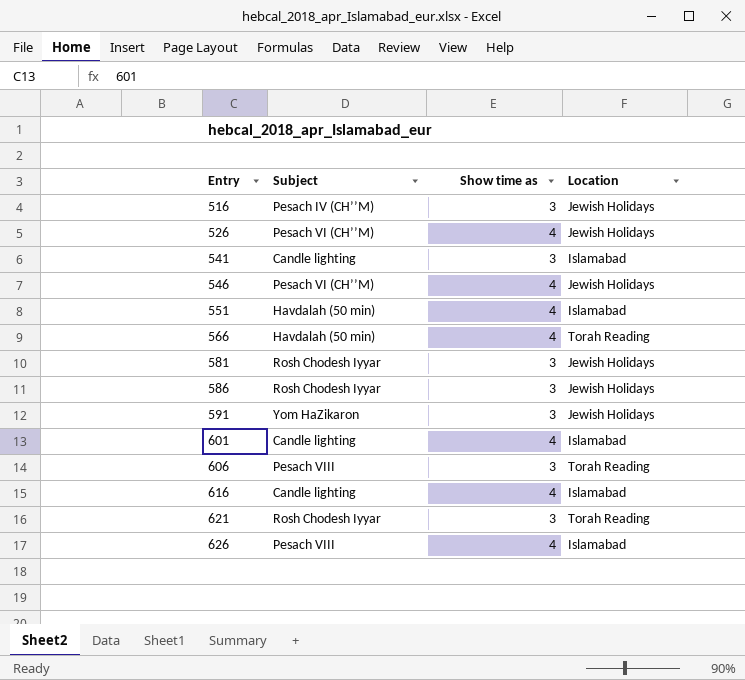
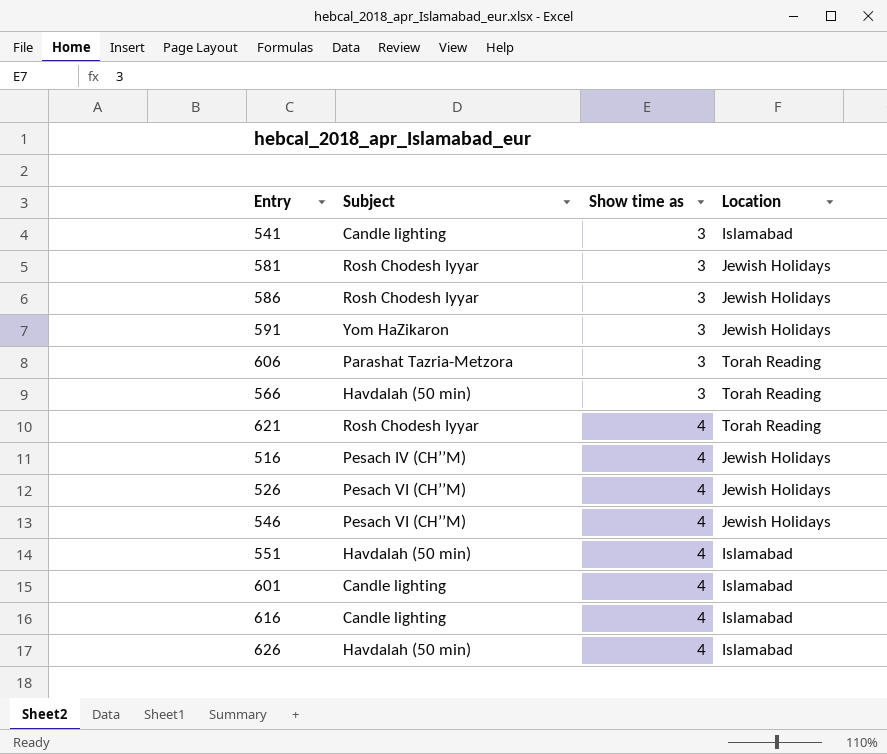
row order: Entry ascending -> Show time as ascending
606 | Subject: Pesach VIII -> Parashat Tazria-Metzora
566 | Show time as: 4 -> 3
621 | Show time as: 3 -> 4
516 | Show time as: 3 -> 4
626 | Subject: Pesach VIII -> Havdalah (50 min)

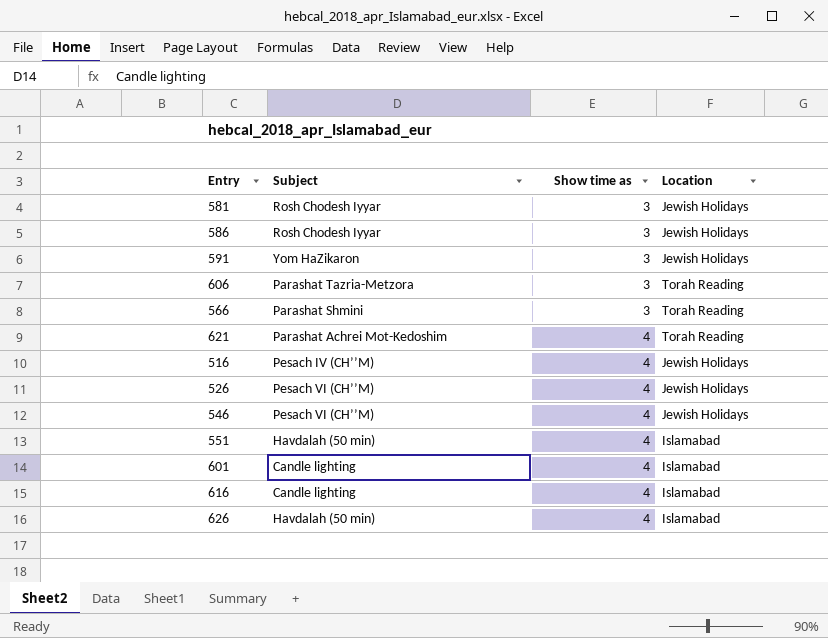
row 541: Candle lighting | 3 | Islamabad -> none
566 | Subject: Havdalah (50 min) -> Parashat Shmini
621 | Subject: Rosh Chodesh Iyyar -> Parashat Achrei Mot-Kedoshim

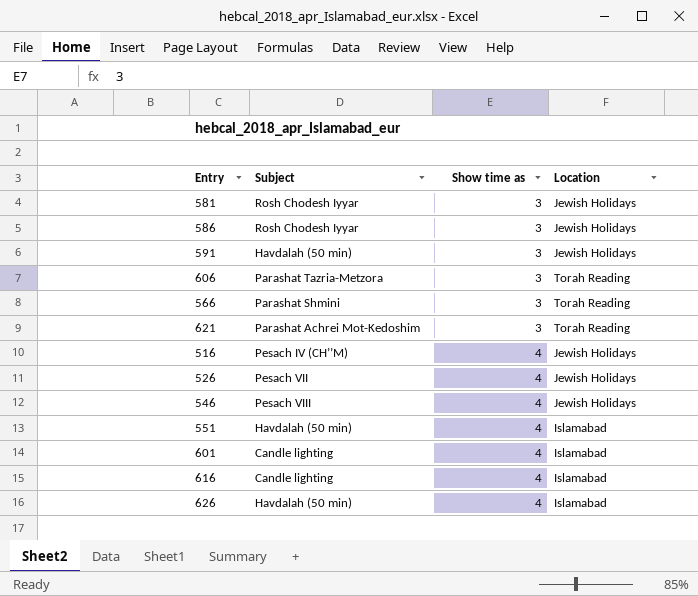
591 | Subject: Yom HaZikaron -> Havdalah (50 min)
621 | Show time as: 4 -> 3
526 | Subject: Pesach VI (CH’’M) -> Pesach VII
546 | Subject: Pesach VI (CH’’M) -> Pesach VIII

